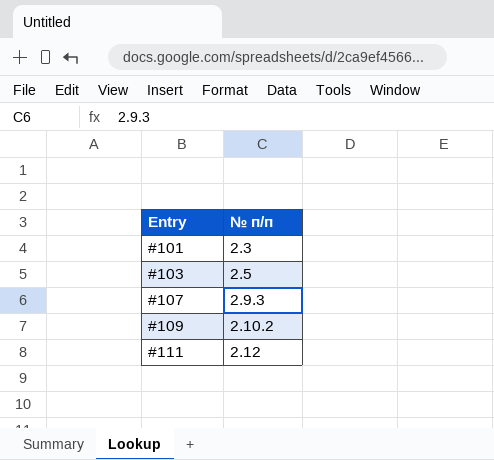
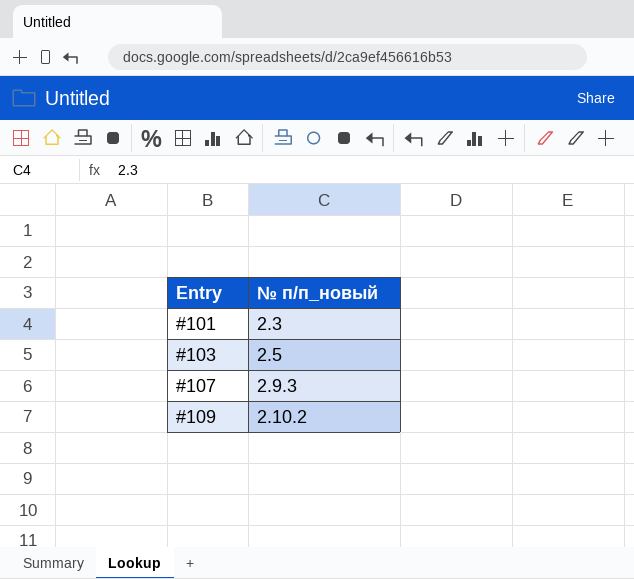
column name: № п/п -> № п/п_новый
row #111: 2.12 -> none

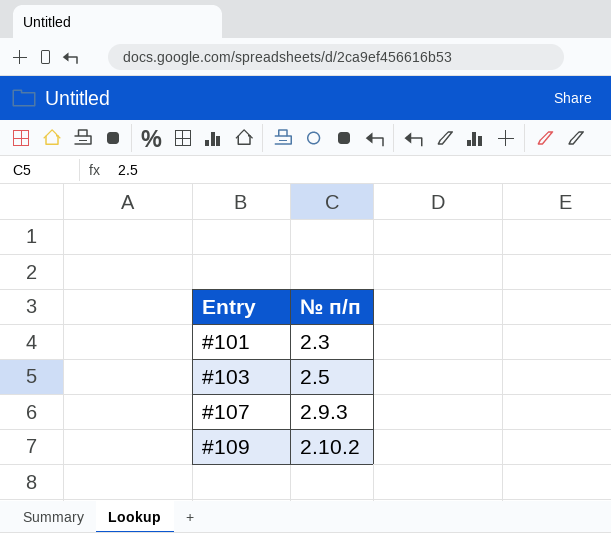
column name: № п/п_новый -> № п/п

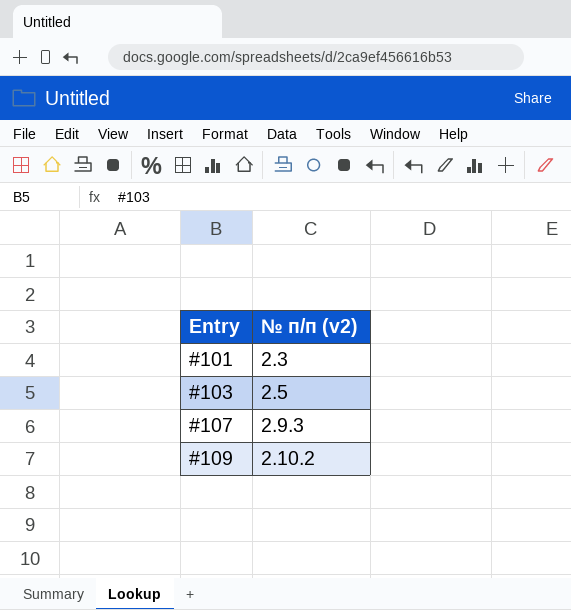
column name: № п/п -> № п/п (v2)

